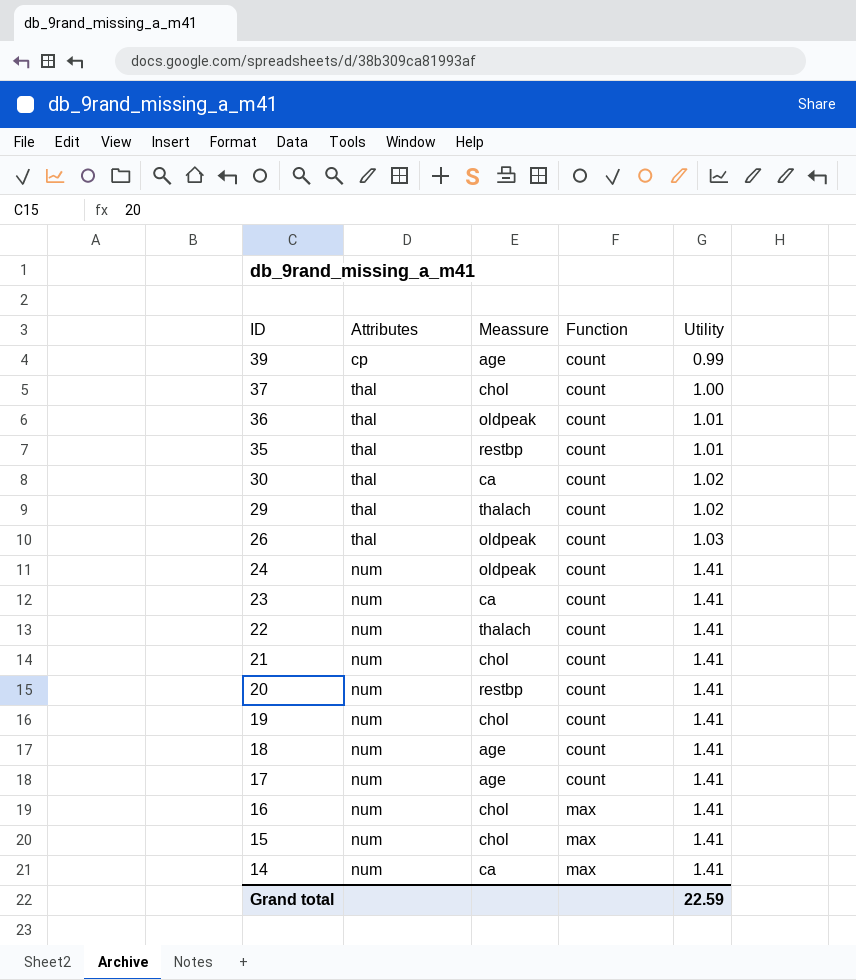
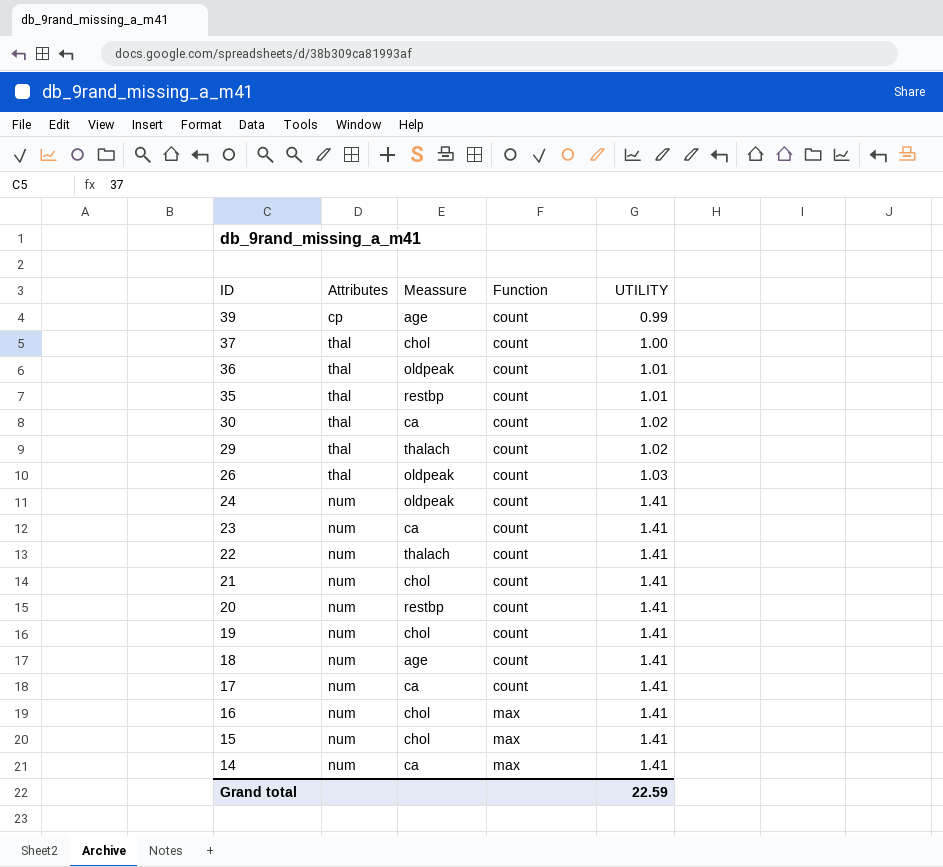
column name: Utility -> UTILITY
17 | Meassure: age -> ca

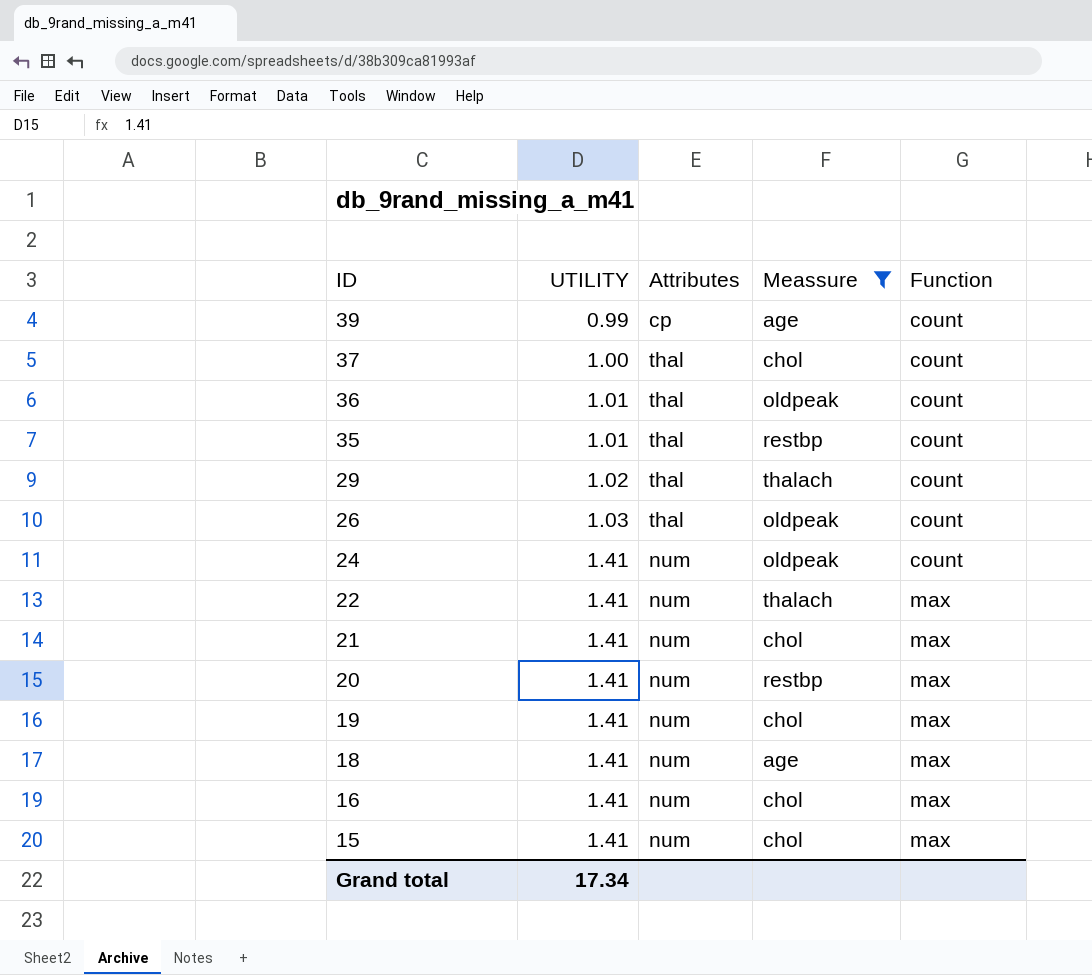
filter: none -> Meassure != ca
column UTILITY | position: 5 -> 2
22 | Function: count -> max
21 | Function: count -> max
20 | Function: count -> max
19 | Function: count -> max
18 | Function: count -> max
Grand total | UTILITY: 22.59 -> 17.34

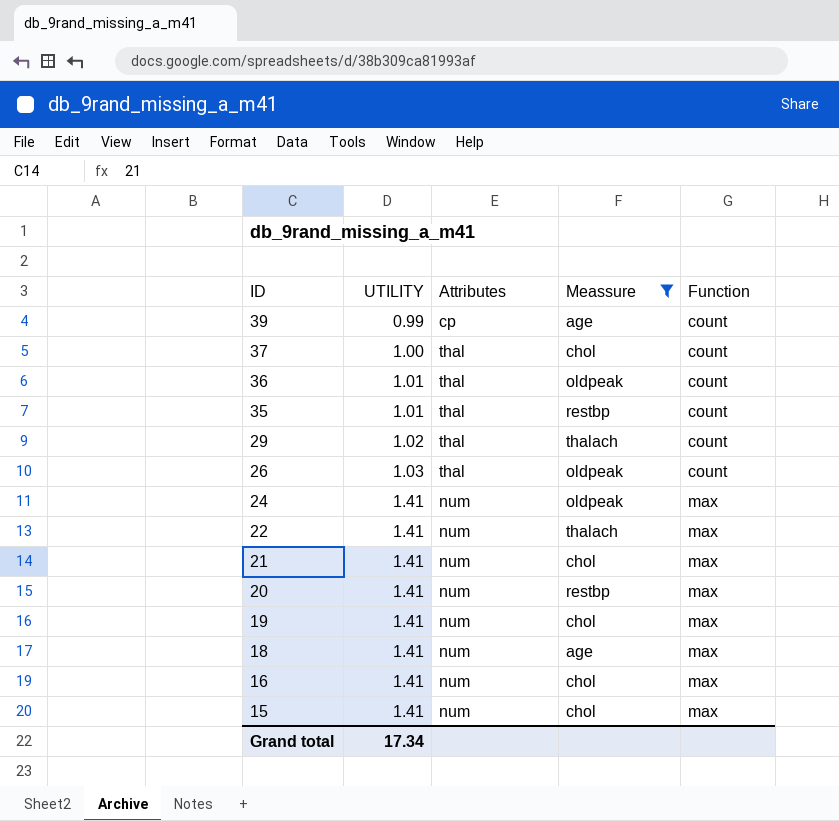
24 | Function: count -> max

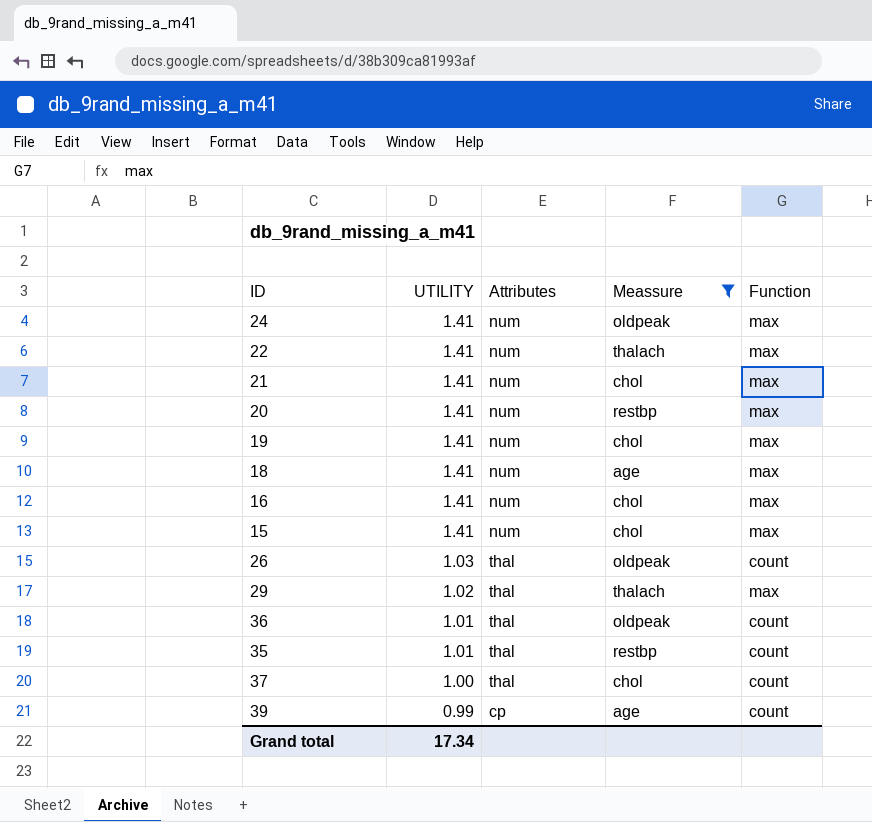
row order: ID descending -> UTILITY descending
29 | Function: count -> max

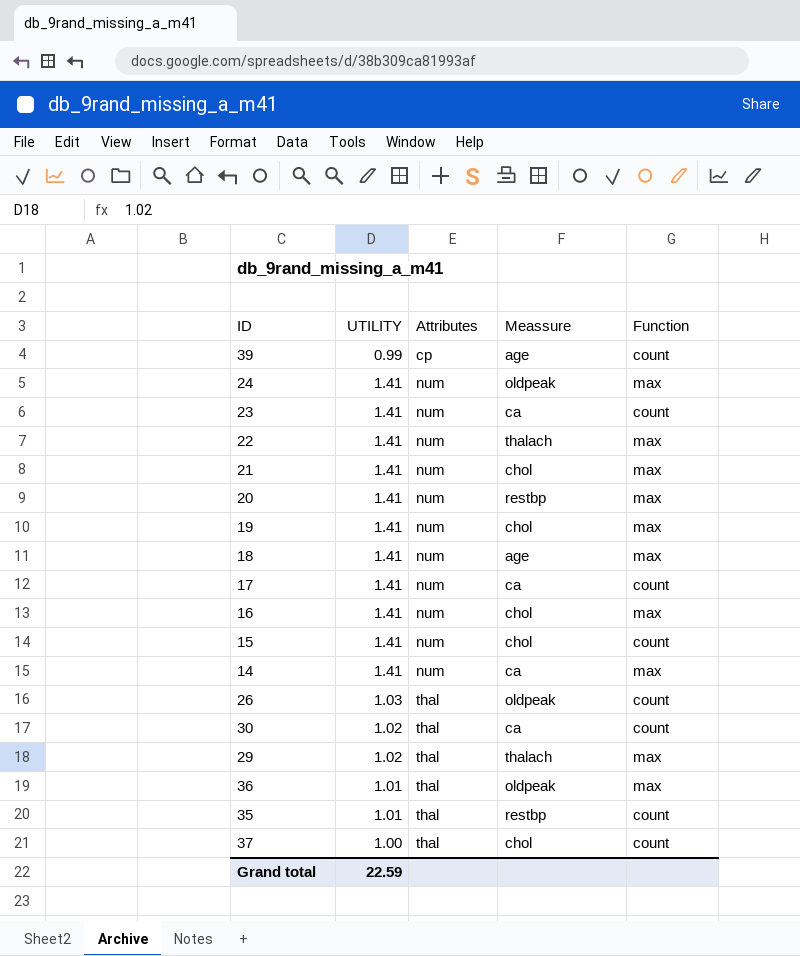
filter: Meassure != ca -> none
row order: UTILITY descending -> Attributes ascending
15 | Function: max -> count
36 | Function: count -> max
Grand total | UTILITY: 17.34 -> 22.59

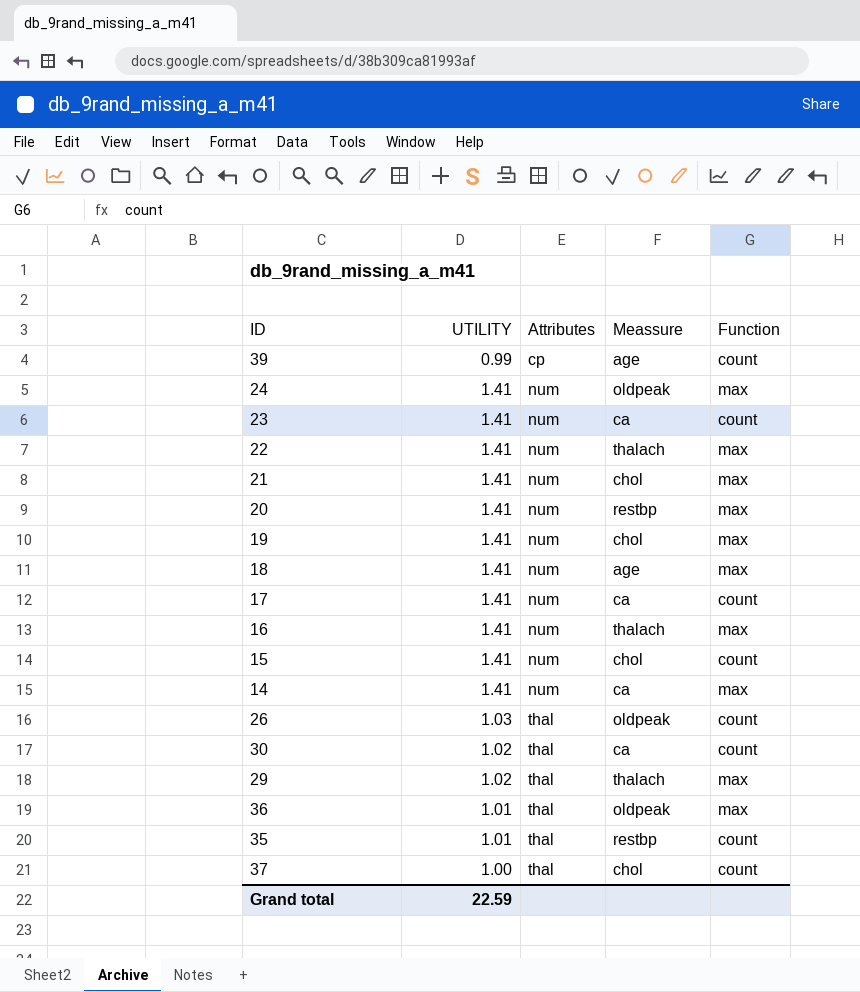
16 | Meassure: chol -> thalach

